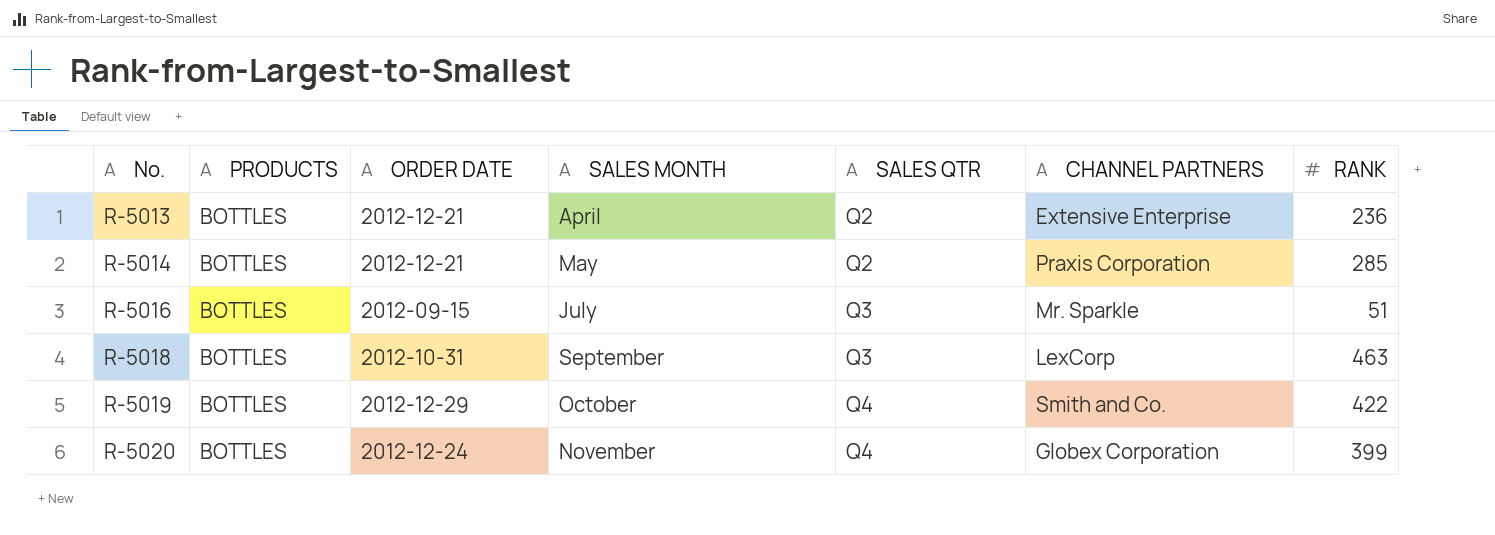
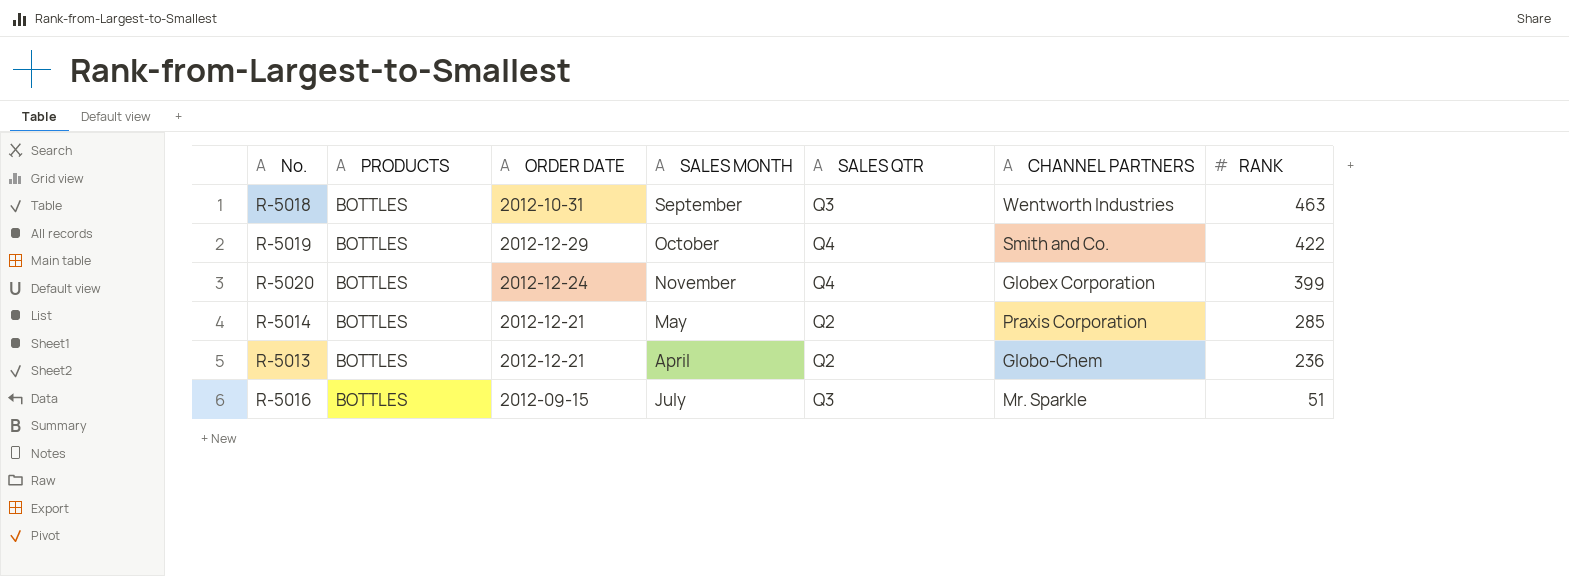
row order: No. ascending -> RANK descending
R-5018 | CHANNEL PARTNERS: LexCorp -> Wentworth Industries
R-5013 | CHANNEL PARTNERS: Extensive Enterprise -> Globo-Chem

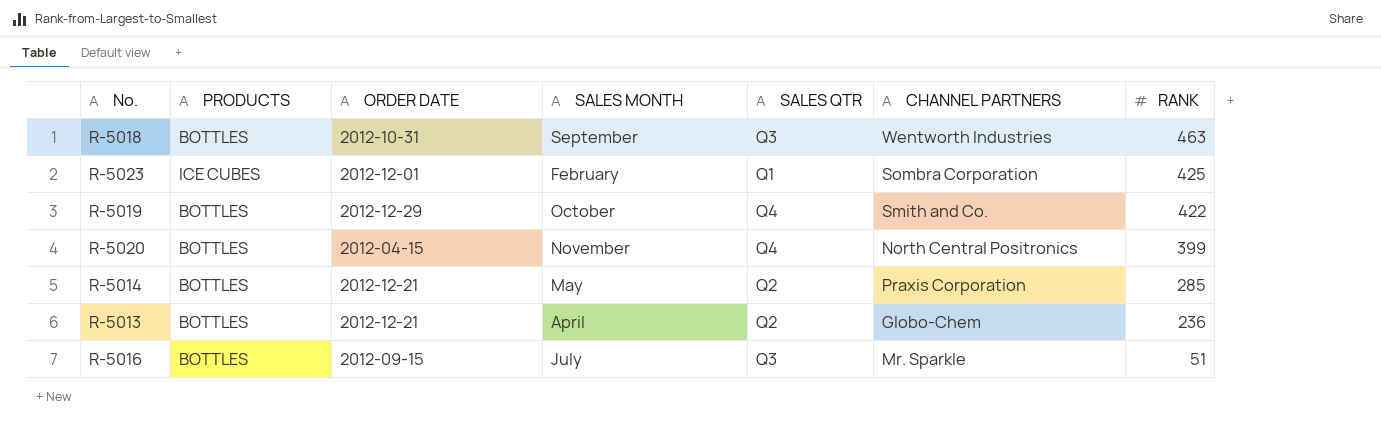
row R-5023: none -> ICE CUBES | 2012-12-01 | February | Q1 | Sombra Corporation | 425
R-5020 | ORDER DATE: 2012-12-24 -> 2012-04-15
R-5020 | CHANNEL PARTNERS: Globex Corporation -> North Central Positronics

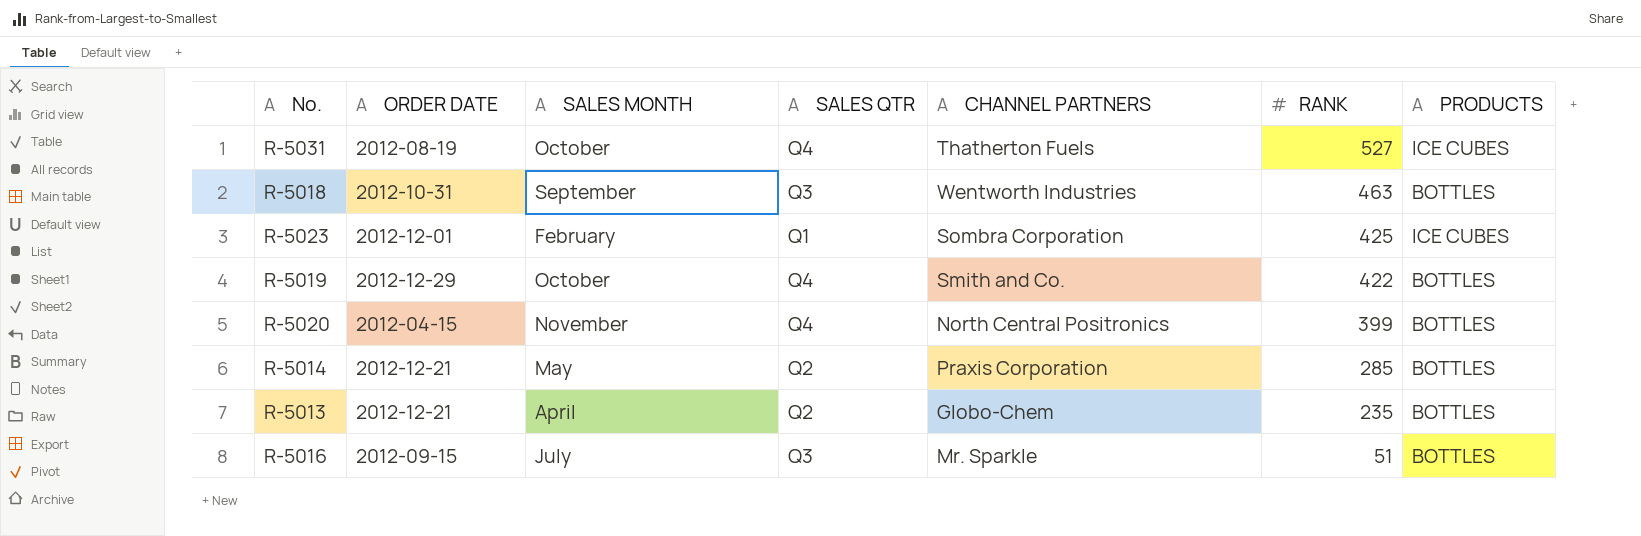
column PRODUCTS | position: 2 -> 7
row R-5031: none -> 2012-08-19 | October | Q4 | Thatherton Fuels | 527 | ICE CUBES
R-5013 | RANK: 236 -> 235

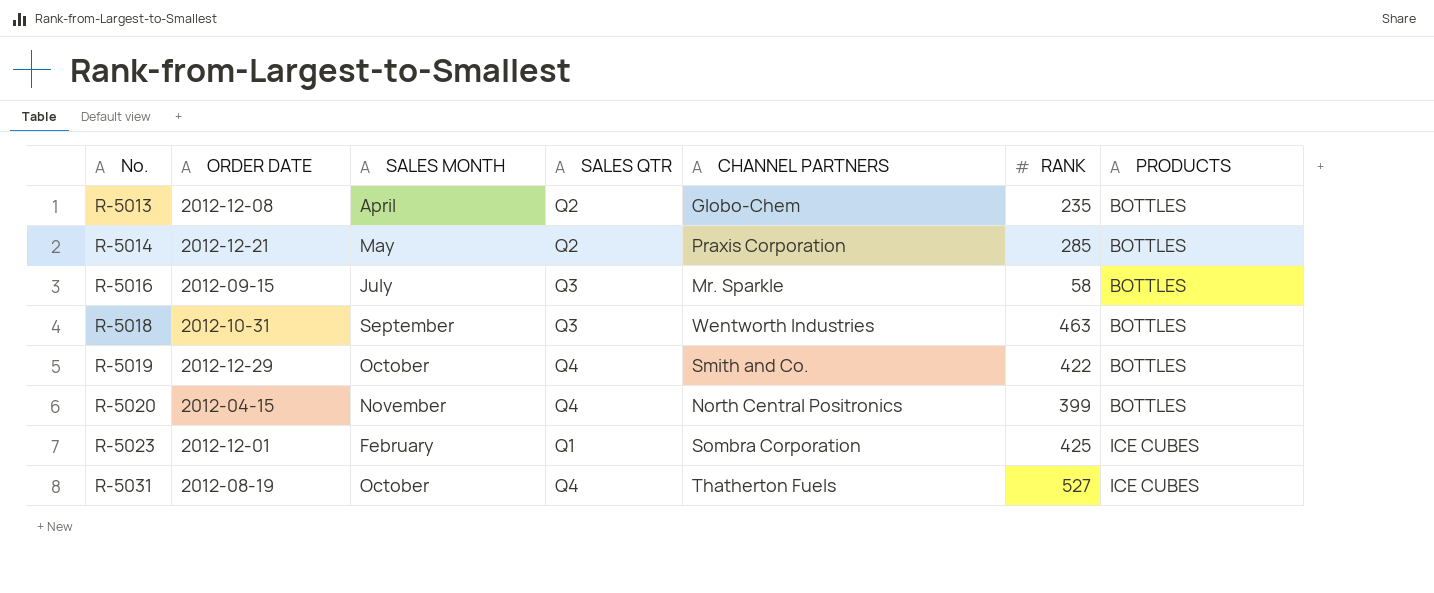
row order: RANK descending -> No. ascending
R-5013 | ORDER DATE: 2012-12-21 -> 2012-12-08
R-5016 | RANK: 51 -> 58

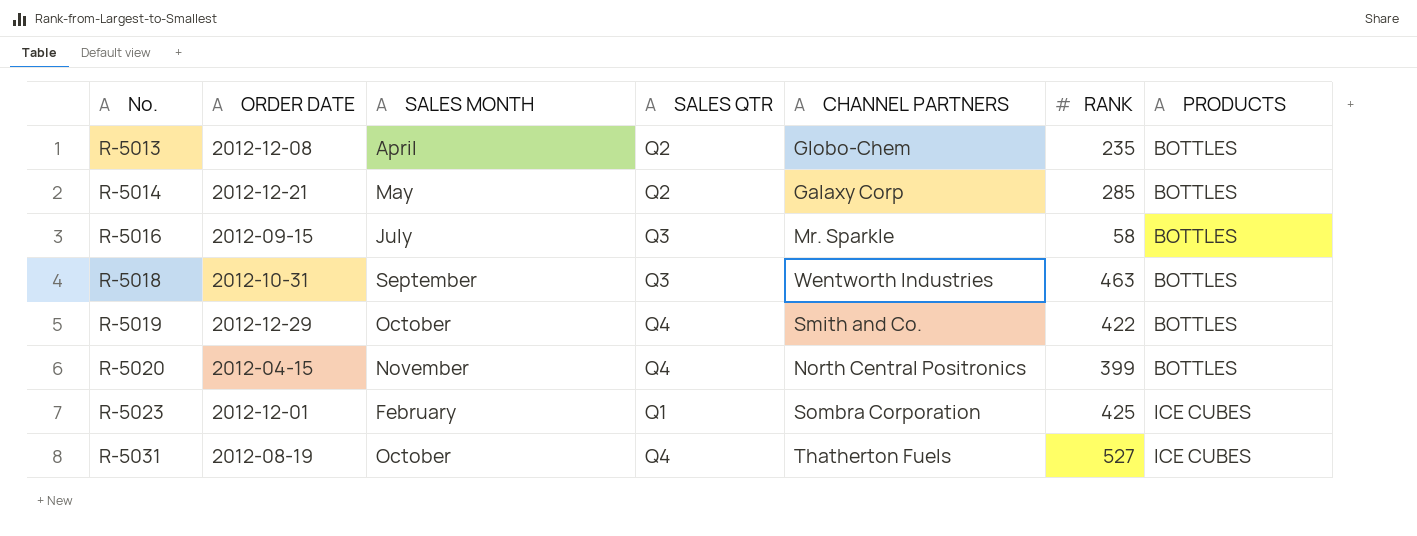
R-5014 | CHANNEL PARTNERS: Praxis Corporation -> Galaxy Corp

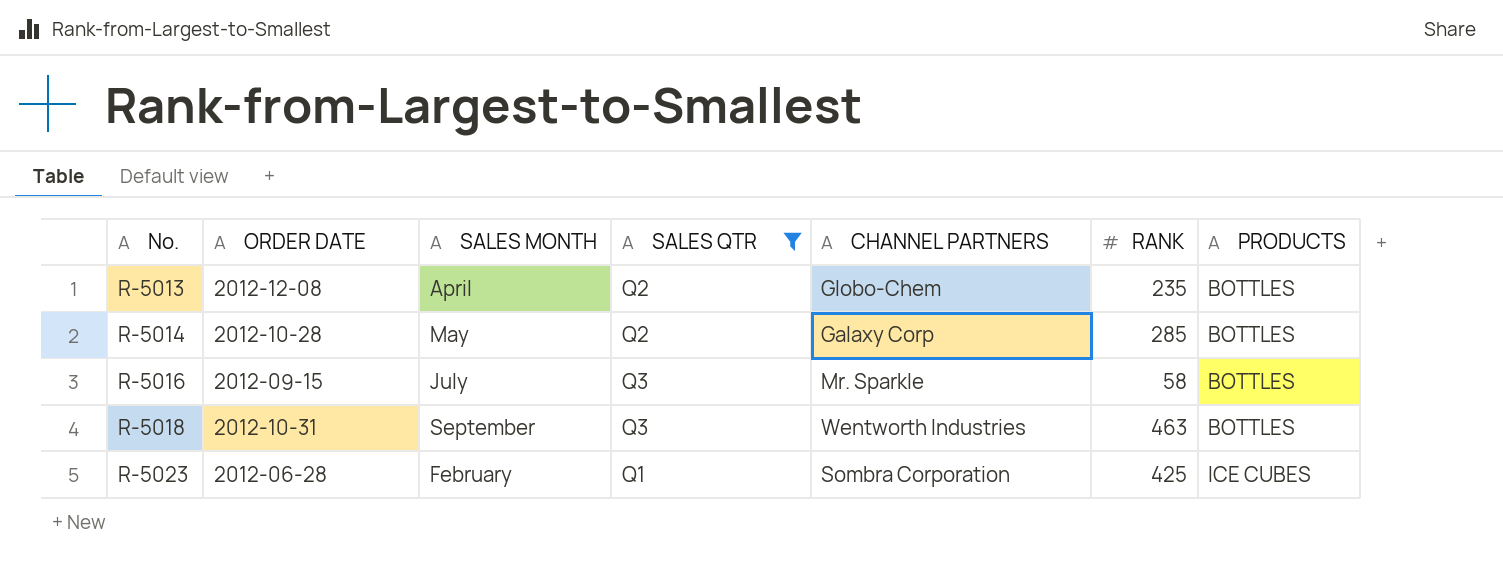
filter: none -> SALES QTR != Q4
R-5014 | ORDER DATE: 2012-12-21 -> 2012-10-28
R-5023 | ORDER DATE: 2012-12-01 -> 2012-06-28

